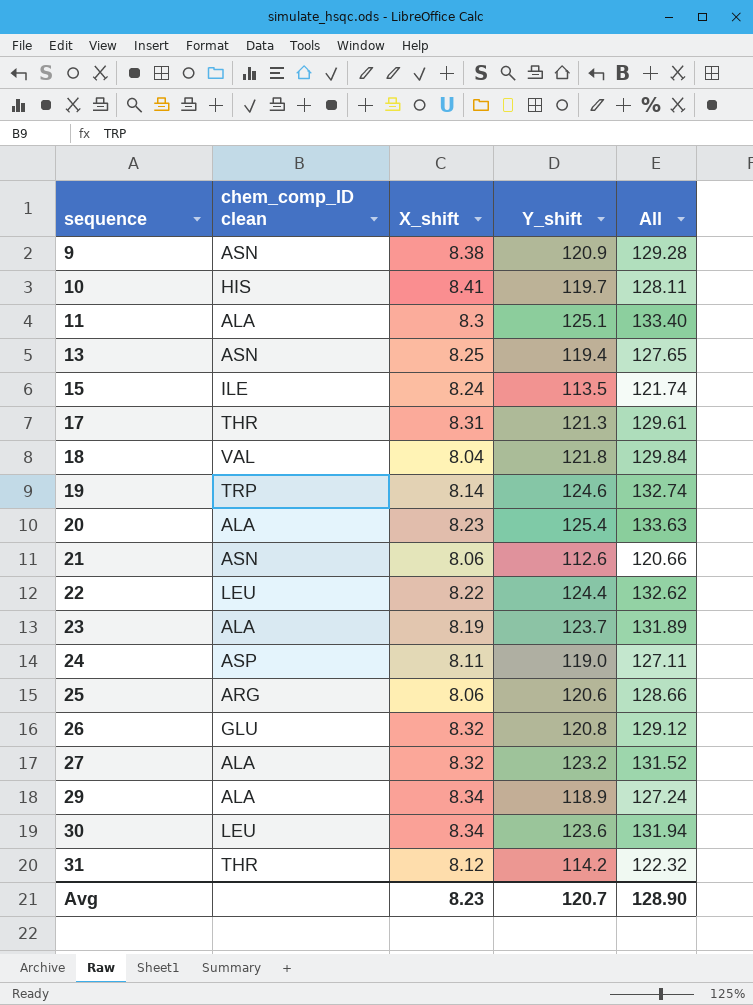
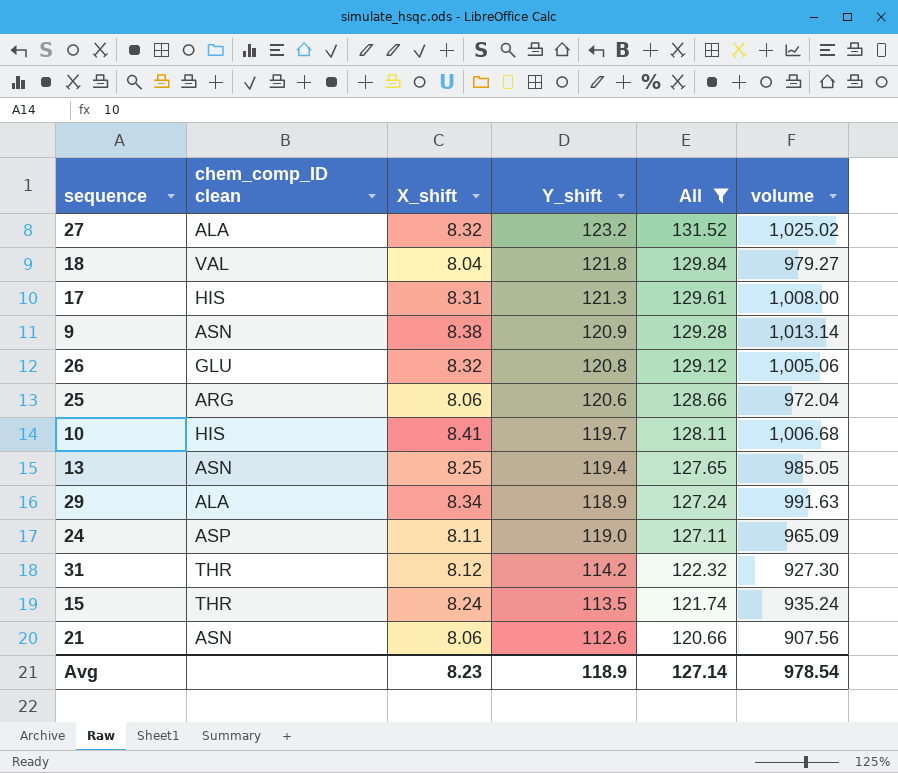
filter: none -> All <= 131.52
row order: sequence ascending -> All descending
column volume | formula: none -> [X_shift] * [Y_shift]
17 | chem_comp_ID clean: THR -> HIS
15 | chem_comp_ID clean: ILE -> THR
Avg | Y_shift: 120.7 -> 118.9
Avg | All: 128.90 -> 127.14

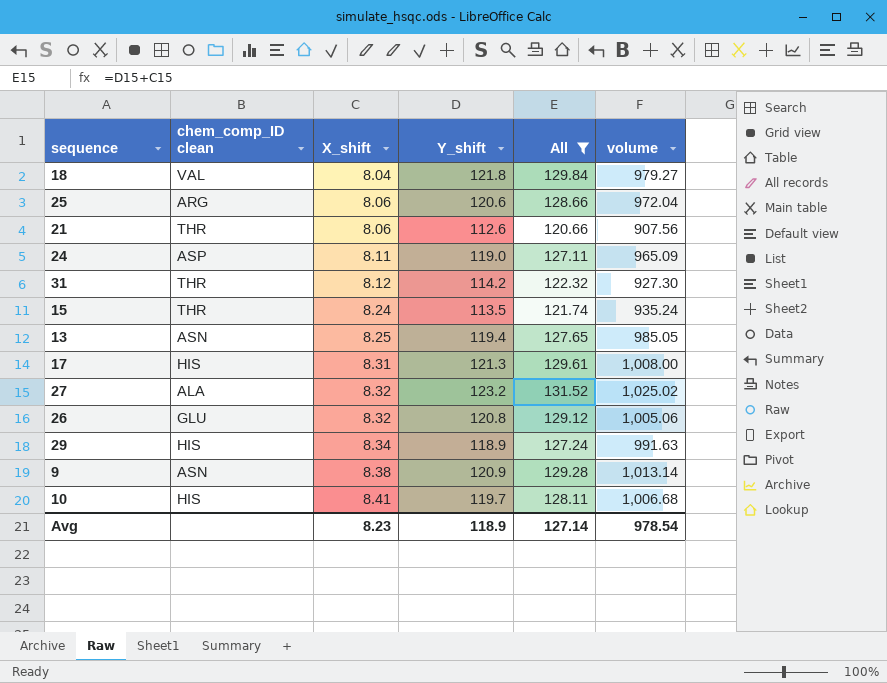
row order: All descending -> X_shift ascending
21 | chem_comp_ID clean: ASN -> THR
29 | chem_comp_ID clean: ALA -> HIS

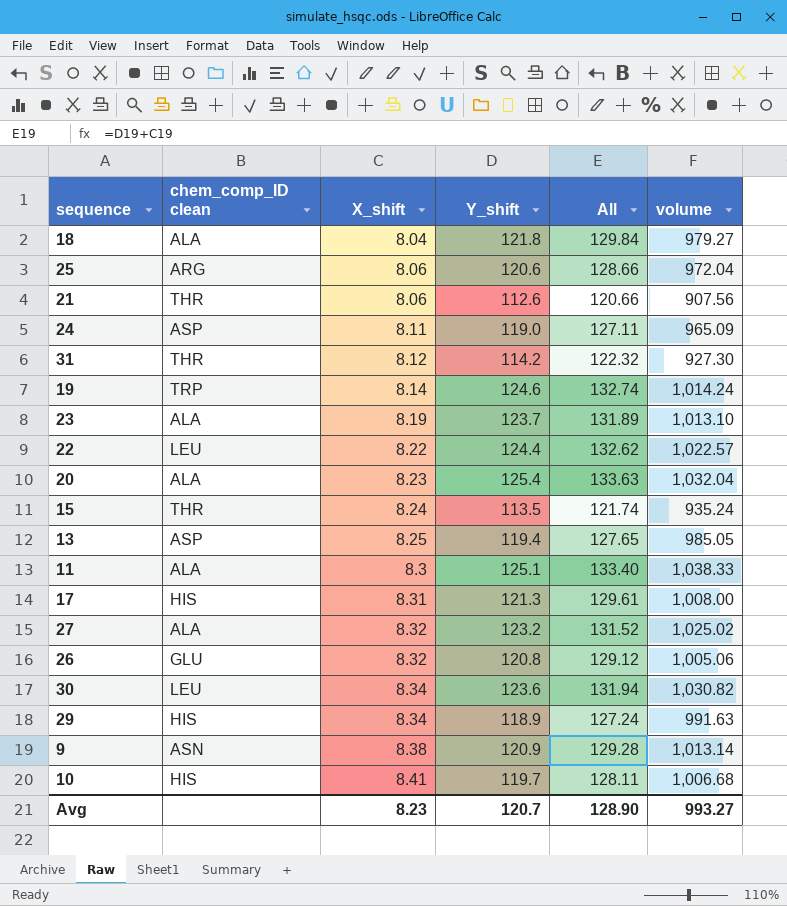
filter: All <= 131.52 -> none
18 | chem_comp_ID clean: VAL -> ALA
13 | chem_comp_ID clean: ASN -> ASP
Avg | Y_shift: 118.9 -> 120.7
Avg | All: 127.14 -> 128.90
Avg | volume: 978.54 -> 993.27

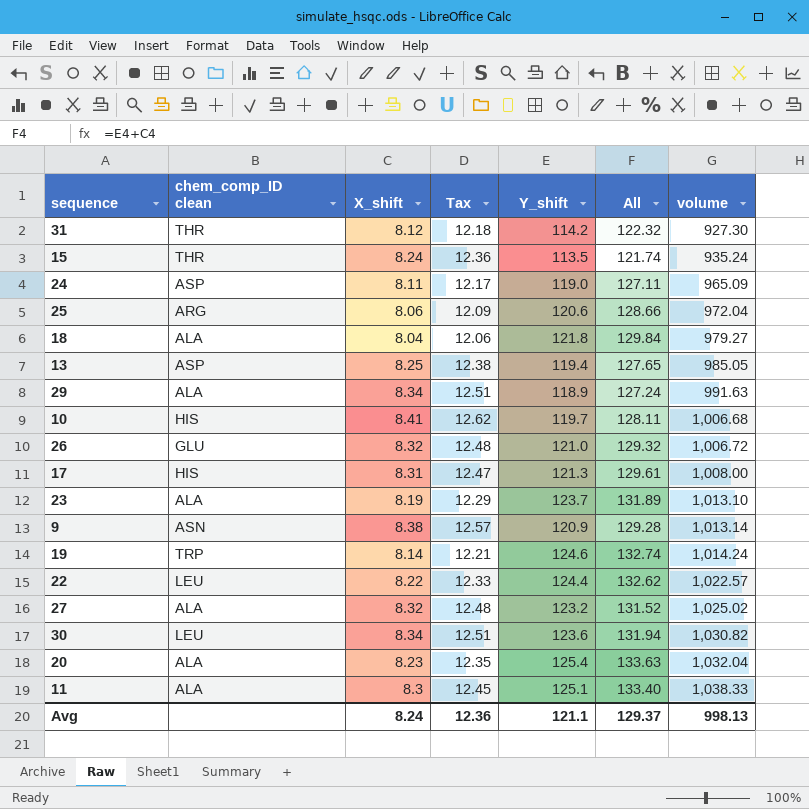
row order: X_shift ascending -> volume ascending
column Tax | formula: none -> [X_shift] * 1.5
row 21: THR | 8.06 | 112.6 | 120.66 | 907.56 -> none
29 | chem_comp_ID clean: HIS -> ALA
26 | Y_shift: 120.8 -> 121.0
26 | All: 129.12 -> 129.32
26 | volume: 1,005.06 -> 1,006.72
Avg | X_shift: 8.23 -> 8.24
Avg | Y_shift: 120.7 -> 121.1
Avg | All: 128.90 -> 129.37
Avg | volume: 993.27 -> 998.13

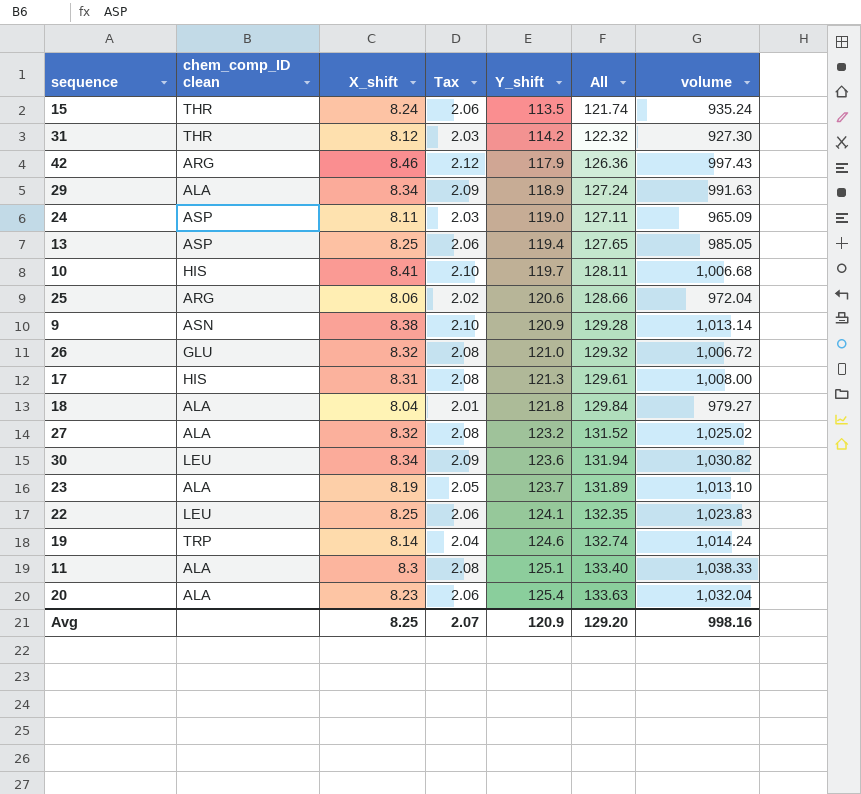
row order: volume ascending -> Y_shift ascending
column Tax | formula: [X_shift] * 1.5 -> [X_shift] * 0.25
row 42: none -> ARG | 8.46 | 2.12 | 117.9 | 126.36 | 997.43
22 | X_shift: 8.22 -> 8.25
22 | Y_shift: 124.4 -> 124.1
22 | All: 132.62 -> 132.35
22 | volume: 1,022.57 -> 1,023.83
Avg | X_shift: 8.24 -> 8.25
Avg | Tax: 12.36 -> 2.07
Avg | Y_shift: 121.1 -> 120.9
Avg | All: 129.37 -> 129.20
Avg | volume: 998.13 -> 998.16

